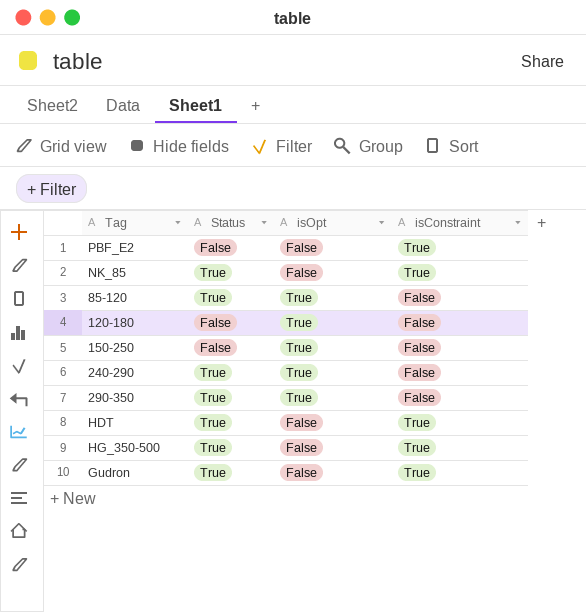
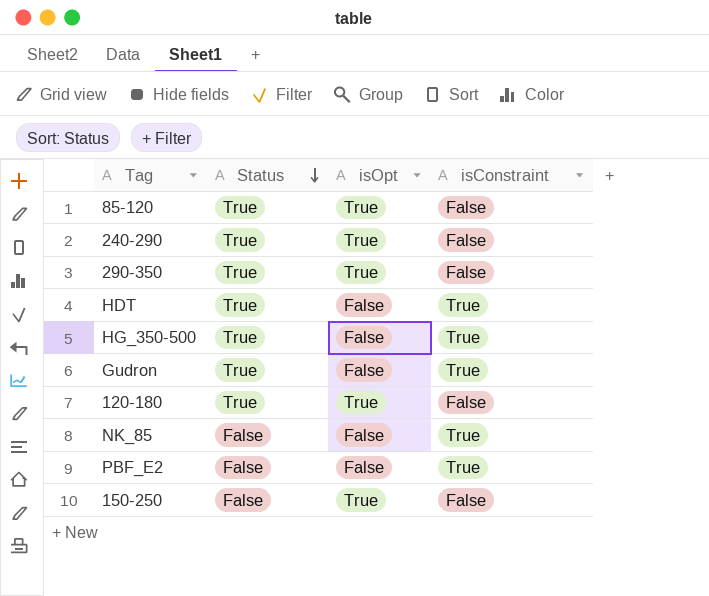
row order: none -> Status descending
120-180 | Status: False -> True
NK_85 | Status: True -> False

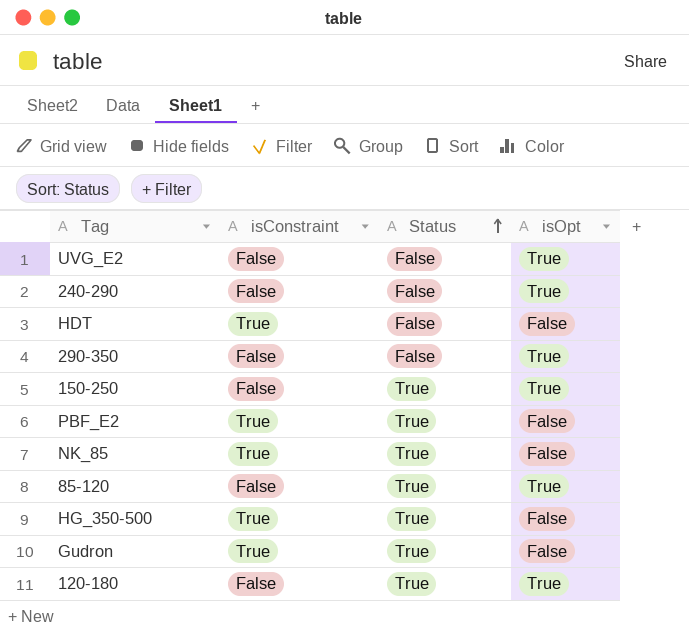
row order: Status descending -> Status ascending
column isConstraint | position: 4 -> 2
row UVG_E2: none -> False | False | True
240-290 | Status: True -> False
HDT | Status: True -> False
290-350 | Status: True -> False
150-250 | Status: False -> True
PBF_E2 | Status: False -> True
NK_85 | Status: False -> True

